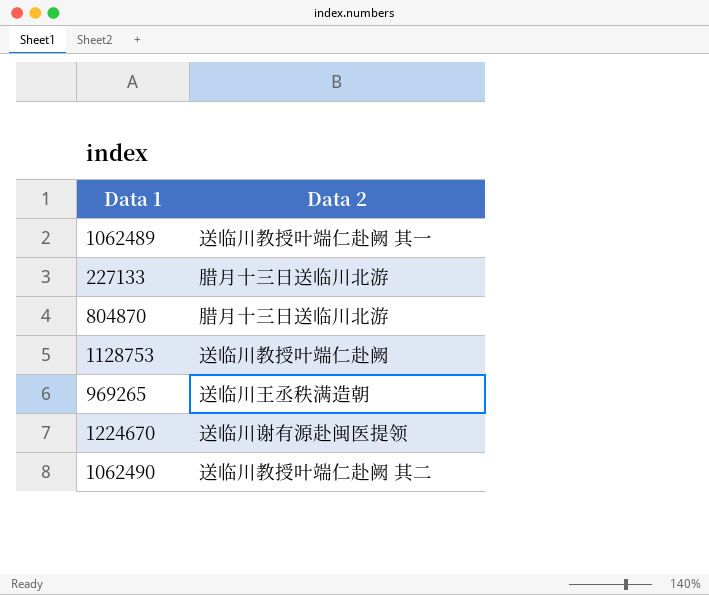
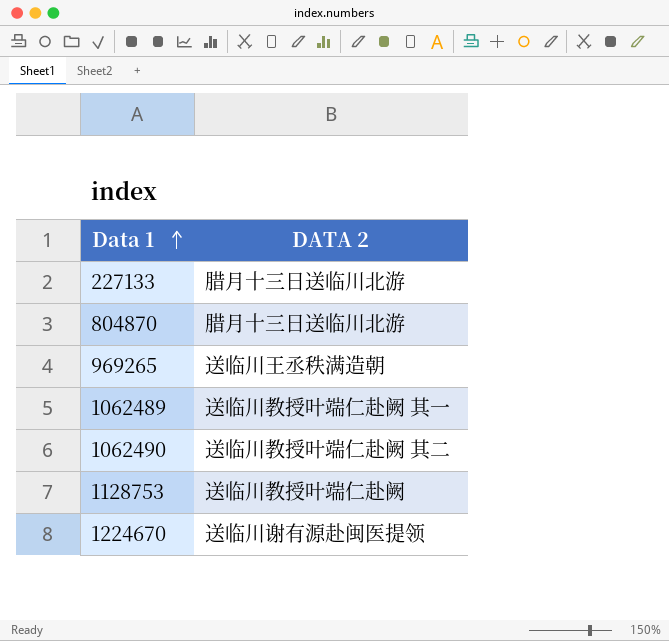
row order: none -> Data 1 ascending
column name: Data 2 -> DATA 2

